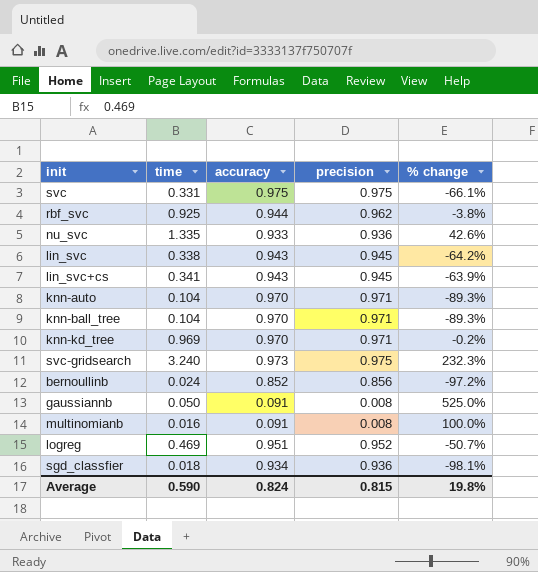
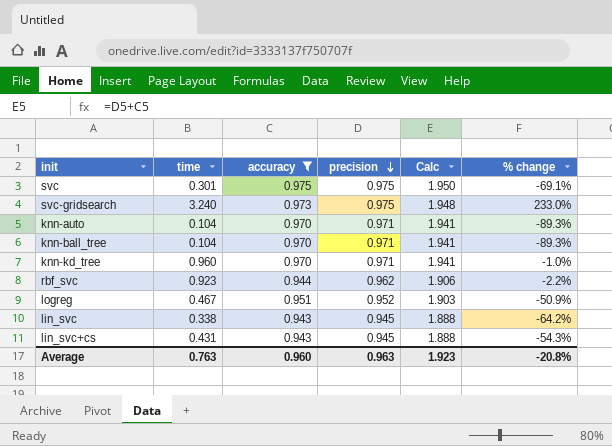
filter: none -> accuracy >= 0.943
row order: none -> precision descending
column Calc | formula: none -> [accuracy] + [precision]
column % change | formula: ([time] - [precision]) / [precision] -> ([time] - [accuracy]) / [accuracy]
svc | time: 0.331 -> 0.301
knn-kd_tree | time: 0.969 -> 0.960
rbf_svc | time: 0.925 -> 0.923
logreg | time: 0.469 -> 0.467
lin_svc+cs | time: 0.341 -> 0.431
Average | time: 0.590 -> 0.763
Average | accuracy: 0.824 -> 0.960
Average | precision: 0.815 -> 0.963
Average | % change: 19.8% -> -20.8%

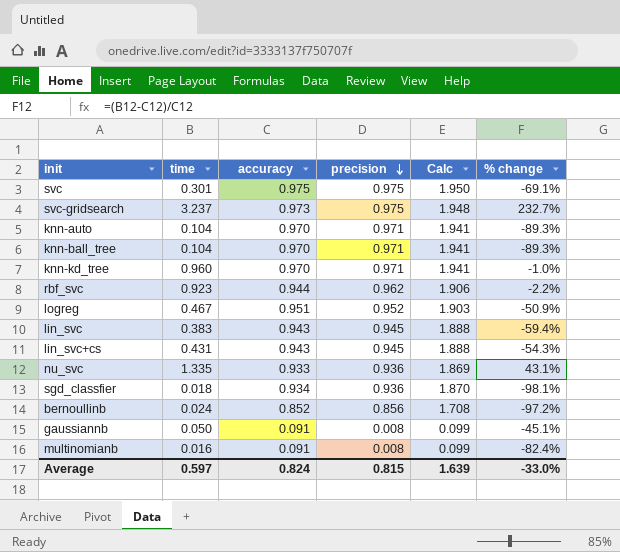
filter: accuracy >= 0.943 -> none
svc-gridsearch | time: 3.240 -> 3.237
svc-gridsearch | % change: 233.0% -> 232.7%
lin_svc | time: 0.338 -> 0.383
lin_svc | % change: -64.2% -> -59.4%
Average | time: 0.763 -> 0.597
Average | accuracy: 0.960 -> 0.824
Average | precision: 0.963 -> 0.815
Average | Calc: 1.923 -> 1.639
Average | % change: -20.8% -> -33.0%

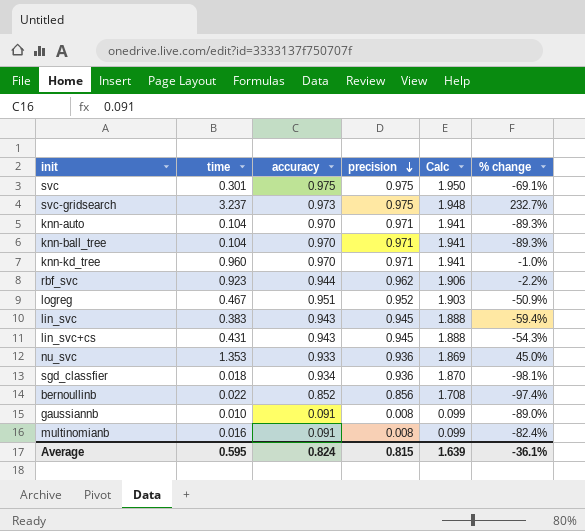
nu_svc | time: 1.335 -> 1.353
nu_svc | % change: 43.1% -> 45.0%
bernoullinb | time: 0.024 -> 0.022
bernoullinb | % change: -97.2% -> -97.4%
gaussiannb | time: 0.050 -> 0.010
gaussiannb | % change: -45.1% -> -89.0%
Average | time: 0.597 -> 0.595
Average | % change: -33.0% -> -36.1%

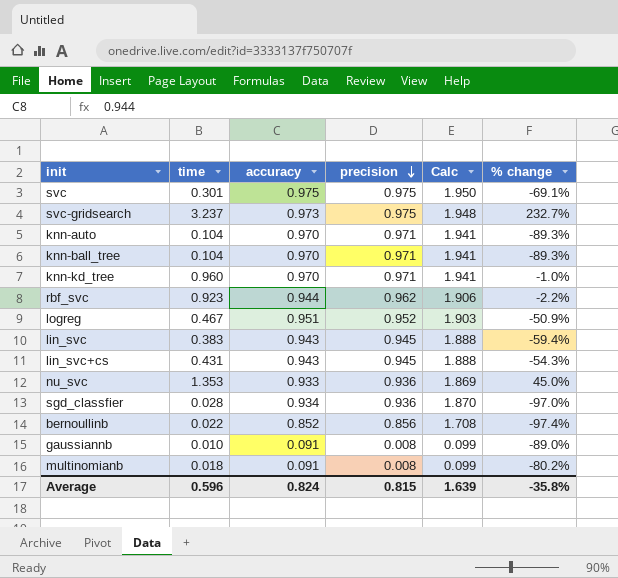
sgd_classfier | time: 0.018 -> 0.028
sgd_classfier | % change: -98.1% -> -97.0%
multinomianb | time: 0.016 -> 0.018
multinomianb | % change: -82.4% -> -80.2%
Average | time: 0.595 -> 0.596
Average | % change: -36.1% -> -35.8%

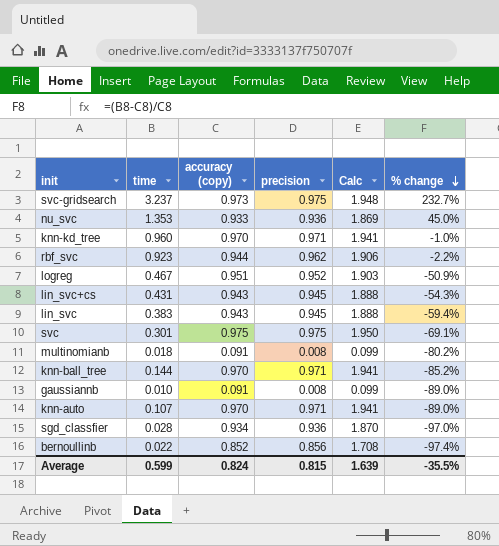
row order: precision descending -> % change descending
column name: accuracy -> accuracy (copy)
knn-ball_tree | time: 0.104 -> 0.144
knn-ball_tree | % change: -89.3% -> -85.2%
knn-auto | time: 0.104 -> 0.107
knn-auto | % change: -89.3% -> -89.0%
Average | time: 0.596 -> 0.599
Average | % change: -35.8% -> -35.5%

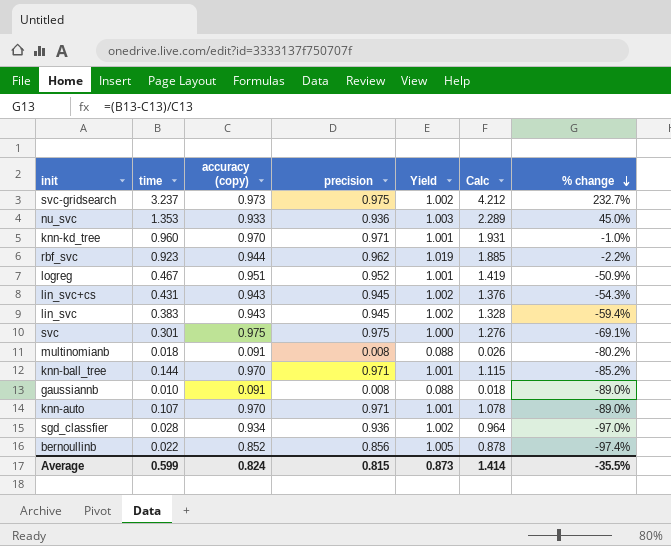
column Yield | formula: none -> [precision] / [accuracy (copy)]
column Calc | formula: [accuracy (copy)] + [precision] -> [time] + [precision]
Average | Calc: 1.639 -> 1.414

